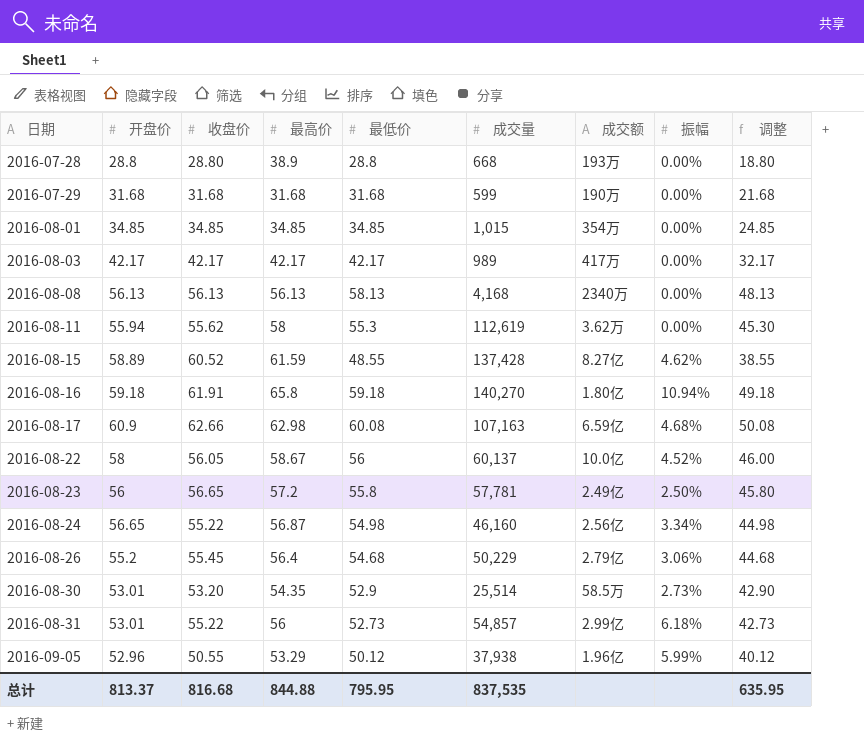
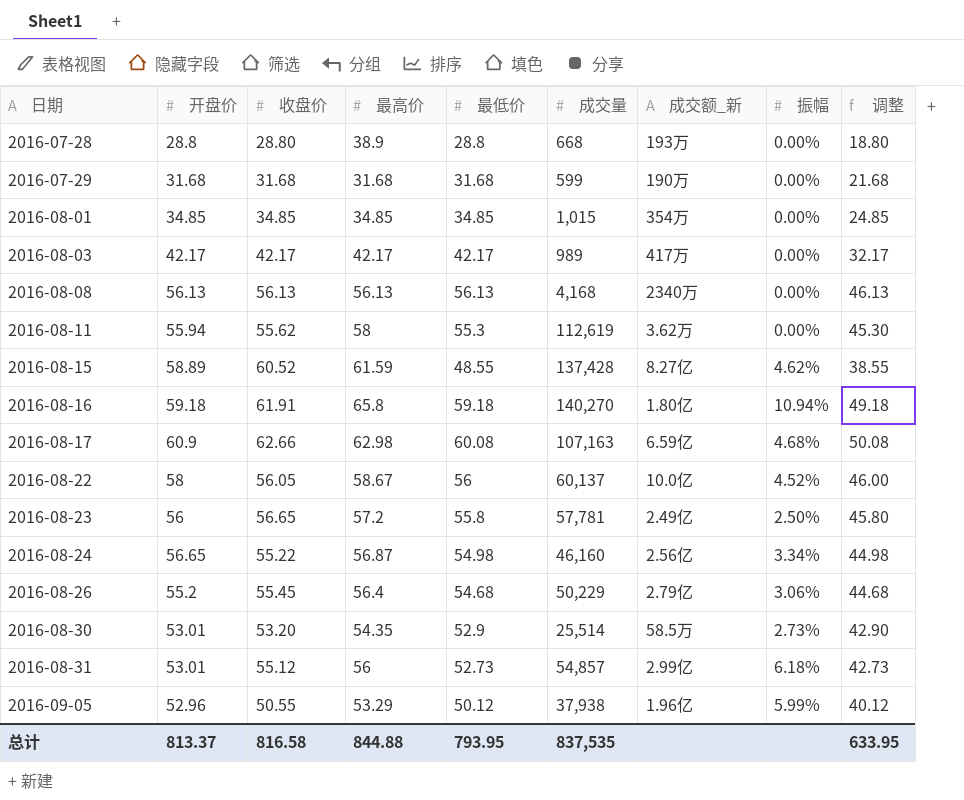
column name: 成交额 -> 成交额_新
2016-08-08 | 最低价: 58.13 -> 56.13
2016-08-08 | 调整: 48.13 -> 46.13
2016-08-31 | 收盘价: 55.22 -> 55.12
总计 | 收盘价: 816.68 -> 816.58
总计 | 最低价: 795.95 -> 793.95
总计 | 调整: 635.95 -> 633.95

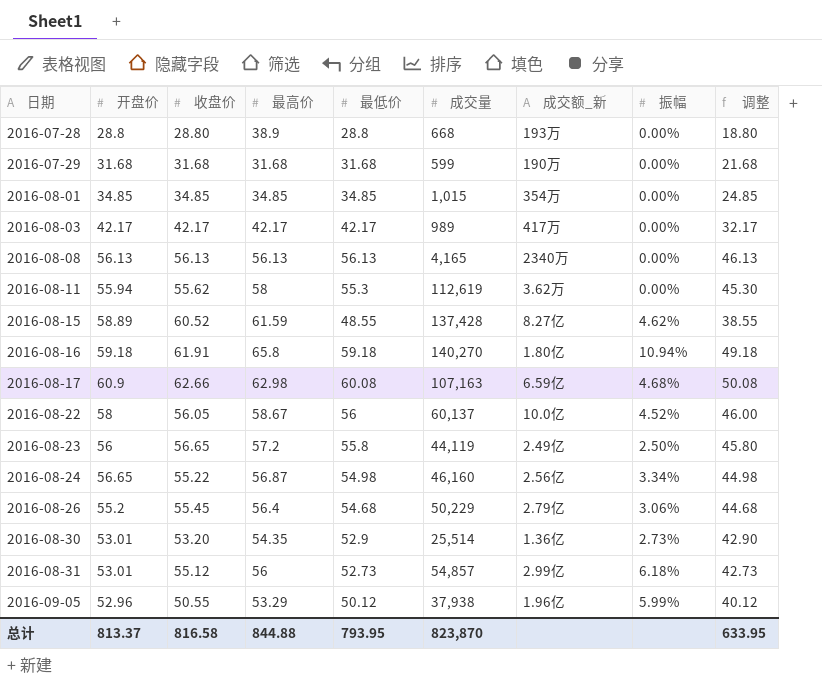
2016-08-08 | 成交量: 4,168 -> 4,165
2016-08-23 | 成交量: 57,781 -> 44,119
2016-08-30 | 成交额_新: 58.5万 -> 1.36亿
总计 | 成交量: 837,535 -> 823,870

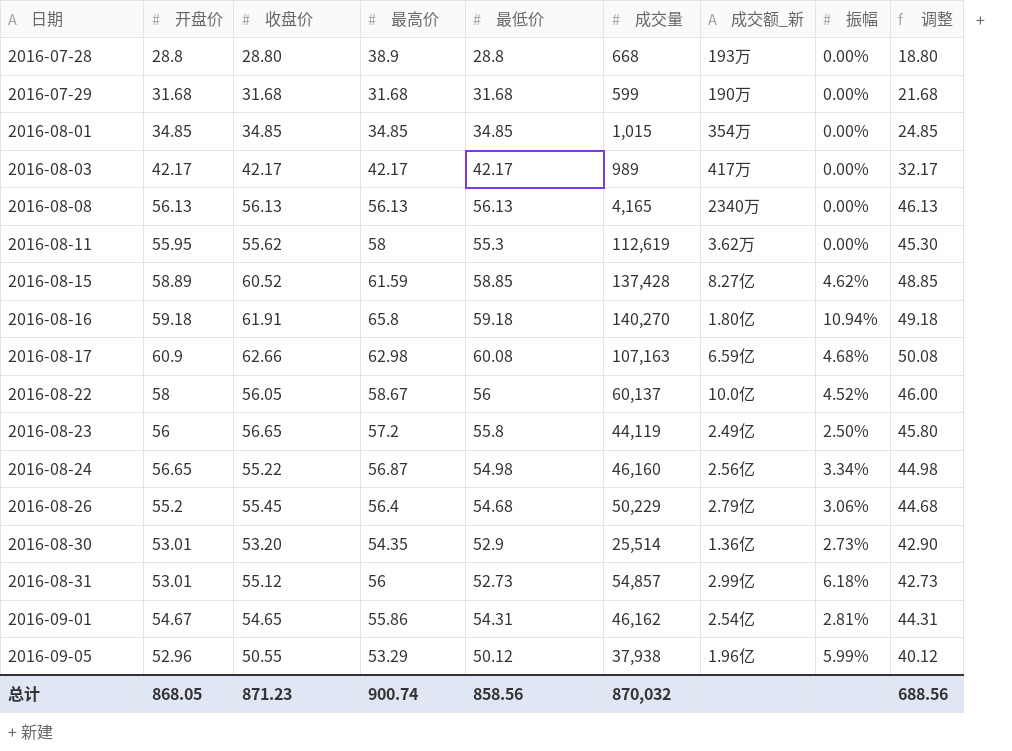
2016-08-11 | 开盘价: 55.94 -> 55.95
2016-08-15 | 最低价: 48.55 -> 58.85
2016-08-15 | 调整: 38.55 -> 48.85
row 2016-09-01: none -> 54.67 | 54.65 | 55.86 | 54.31 | 46,162 | 2.54亿 | 2.81% | 44.31
总计 | 开盘价: 813.37 -> 868.05
总计 | 收盘价: 816.58 -> 871.23
总计 | 最高价: 844.88 -> 900.74
总计 | 最低价: 793.95 -> 858.56
总计 | 成交量: 823,870 -> 870,032
总计 | 调整: 633.95 -> 688.56

